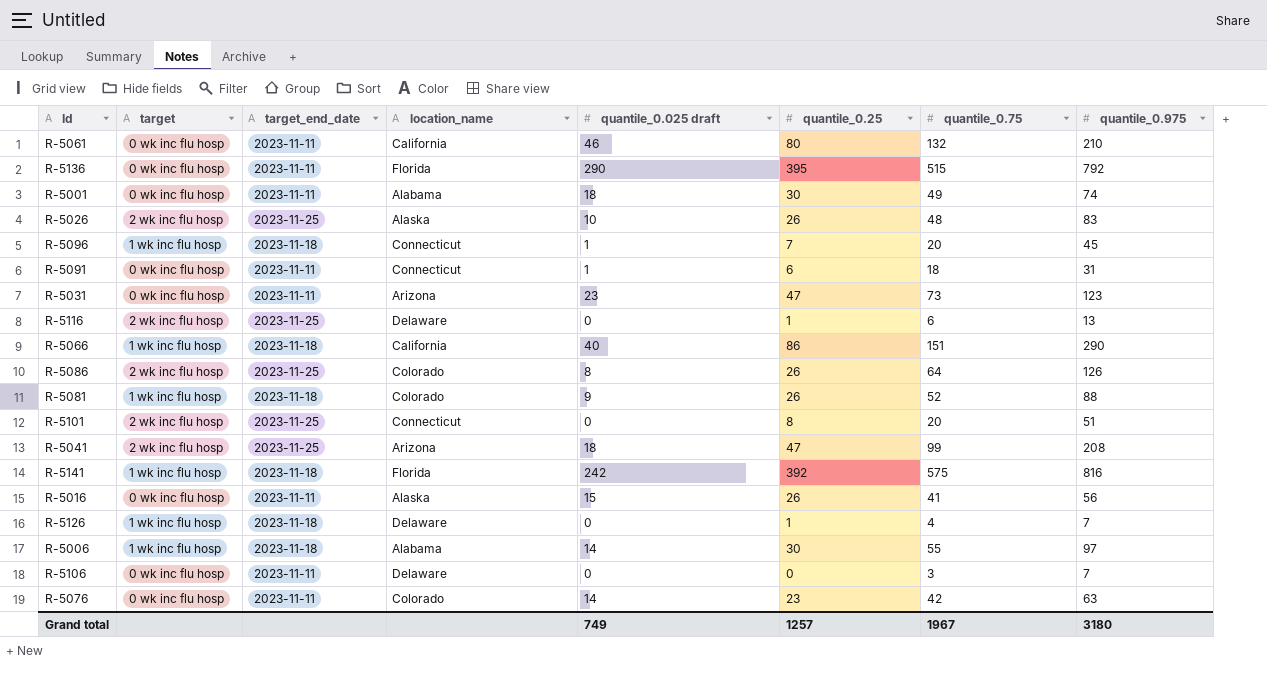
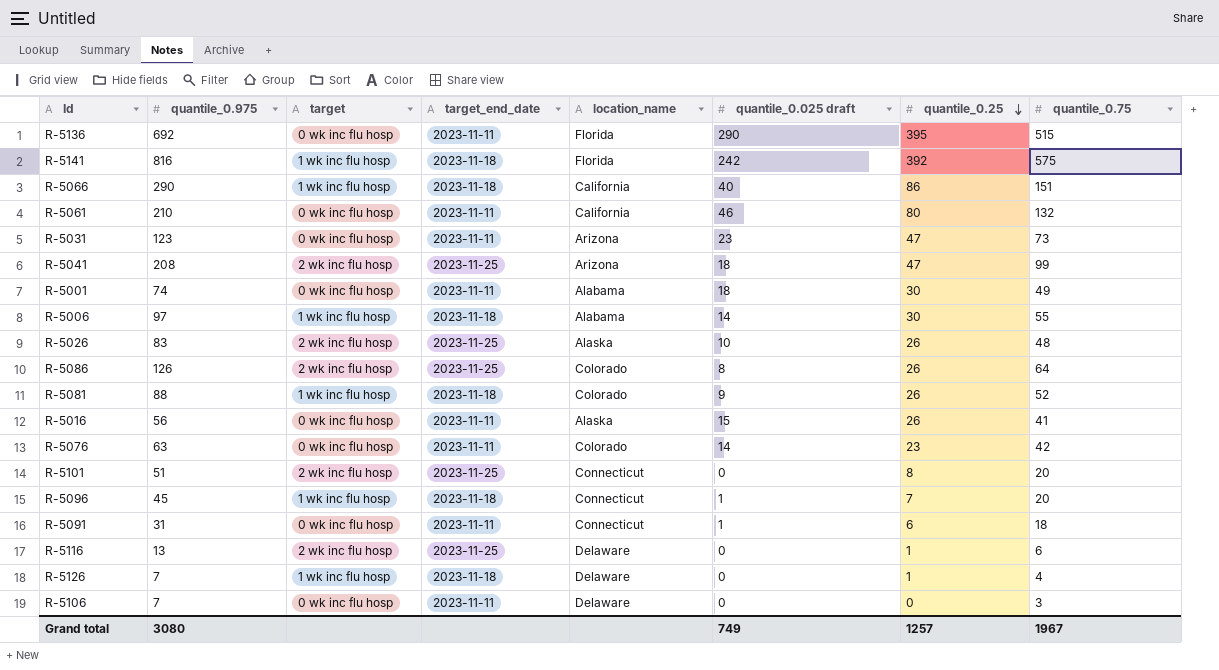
row order: none -> quantile_0.25 descending
column quantile_0.975 | position: 8 -> 2
R-5136 | quantile_0.975: 792 -> 692
Grand total | quantile_0.975: 3180 -> 3080

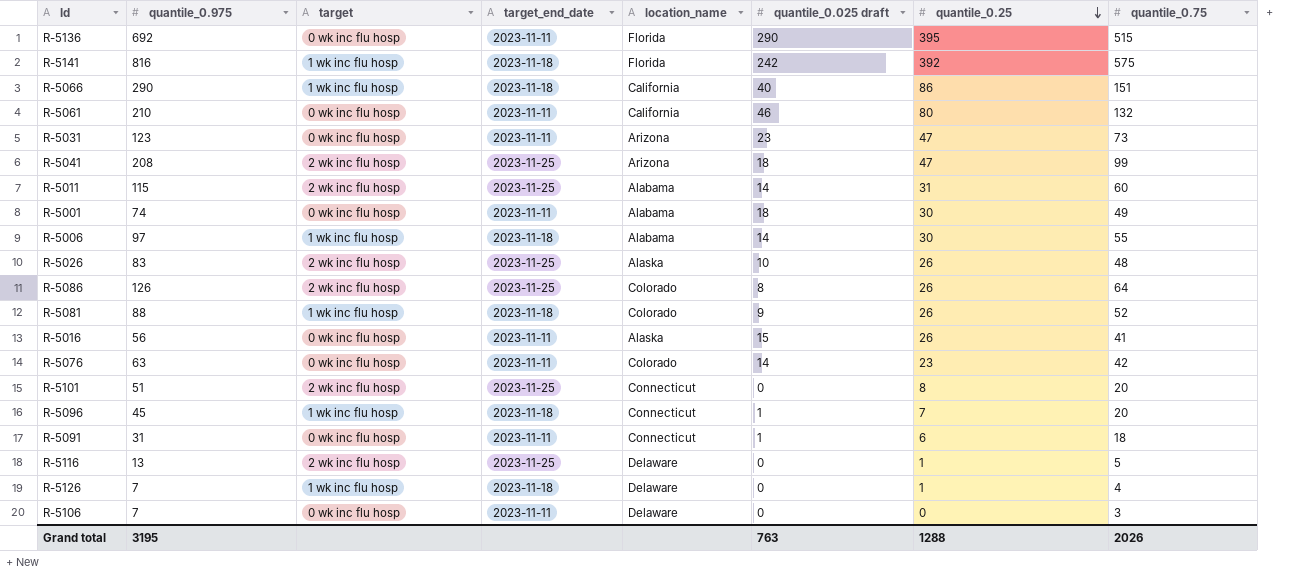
row R-5011: none -> 115 | 2 wk inc flu hosp | 2023-11-25 | Alabama | 14 | 31 | 60
R-5116 | quantile_0.75: 6 -> 5
Grand total | quantile_0.975: 3080 -> 3195
Grand total | quantile_0.025 draft: 749 -> 763
Grand total | quantile_0.25: 1257 -> 1288
Grand total | quantile_0.75: 1967 -> 2026

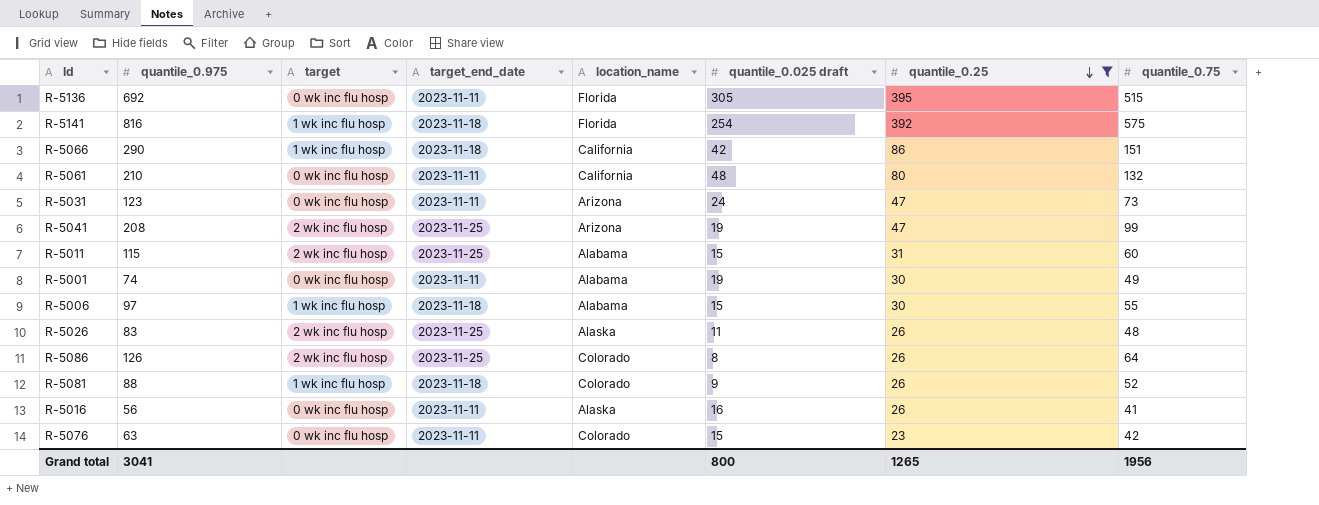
filter: none -> quantile_0.25 >= 23
R-5136 | quantile_0.025 draft: 290 -> 305
R-5141 | quantile_0.025 draft: 242 -> 254
R-5066 | quantile_0.025 draft: 40 -> 42
R-5061 | quantile_0.025 draft: 46 -> 48
R-5031 | quantile_0.025 draft: 23 -> 24
R-5041 | quantile_0.025 draft: 18 -> 19
R-5011 | quantile_0.025 draft: 14 -> 15
R-5001 | quantile_0.025 draft: 18 -> 19
R-5006 | quantile_0.025 draft: 14 -> 15
R-5026 | quantile_0.025 draft: 10 -> 11
R-5016 | quantile_0.025 draft: 15 -> 16
R-5076 | quantile_0.025 draft: 14 -> 15
Grand total | quantile_0.975: 3195 -> 3041
Grand total | quantile_0.025 draft: 763 -> 800
Grand total | quantile_0.25: 1288 -> 1265
Grand total | quantile_0.75: 2026 -> 1956

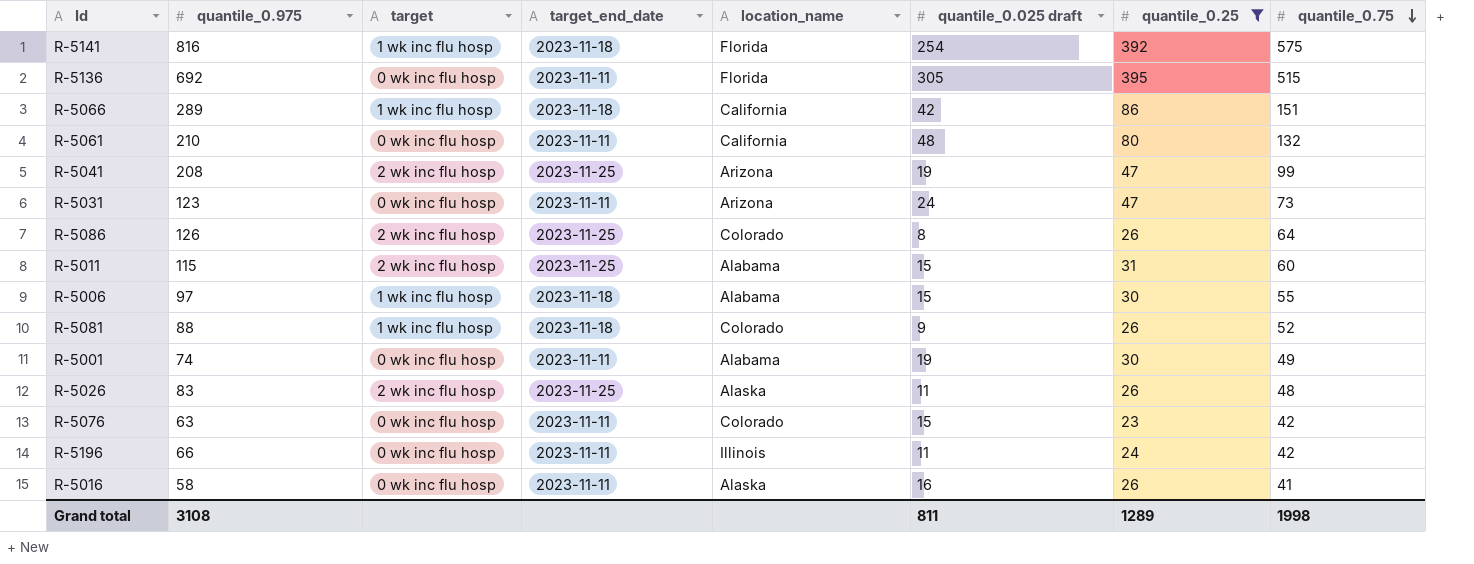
row order: quantile_0.25 descending -> quantile_0.75 descending
R-5066 | quantile_0.975: 290 -> 289
row R-5196: none -> 66 | 0 wk inc flu hosp | 2023-11-11 | Illinois | 11 | 24 | 42
R-5016 | quantile_0.975: 56 -> 58
Grand total | quantile_0.975: 3041 -> 3108
Grand total | quantile_0.025 draft: 800 -> 811
Grand total | quantile_0.25: 1265 -> 1289
Grand total | quantile_0.75: 1956 -> 1998

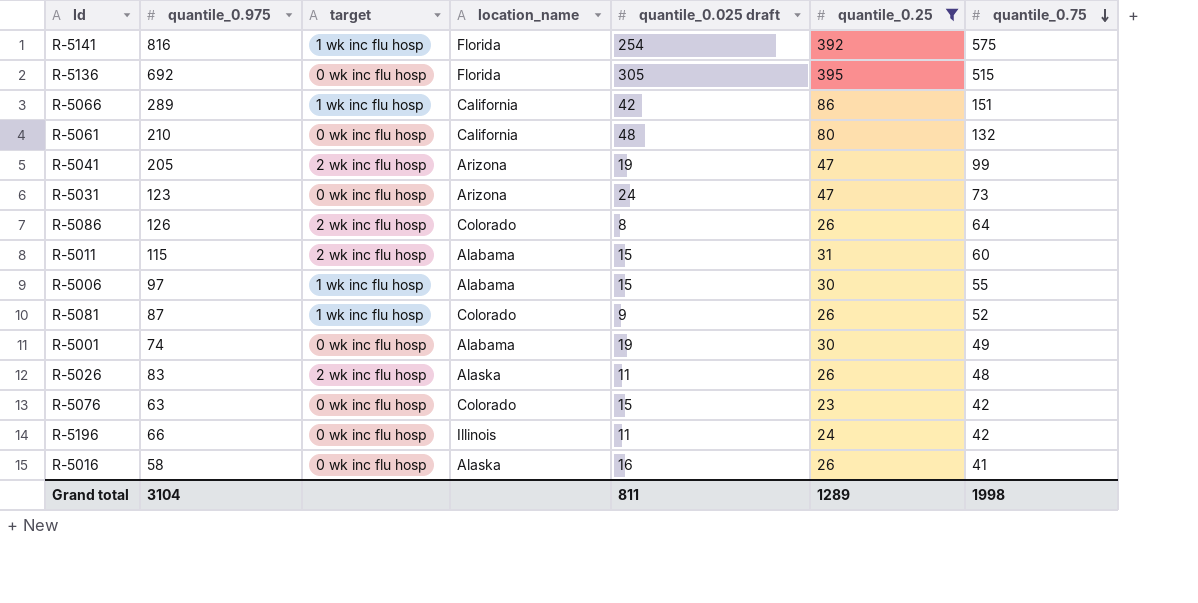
column target_end_date | position: 4 -> none
R-5041 | quantile_0.975: 208 -> 205
R-5081 | quantile_0.975: 88 -> 87
Grand total | quantile_0.975: 3108 -> 3104

